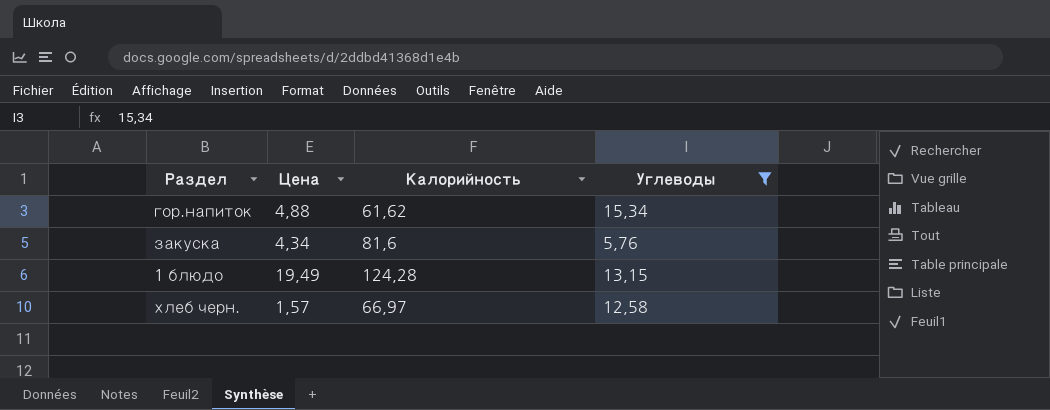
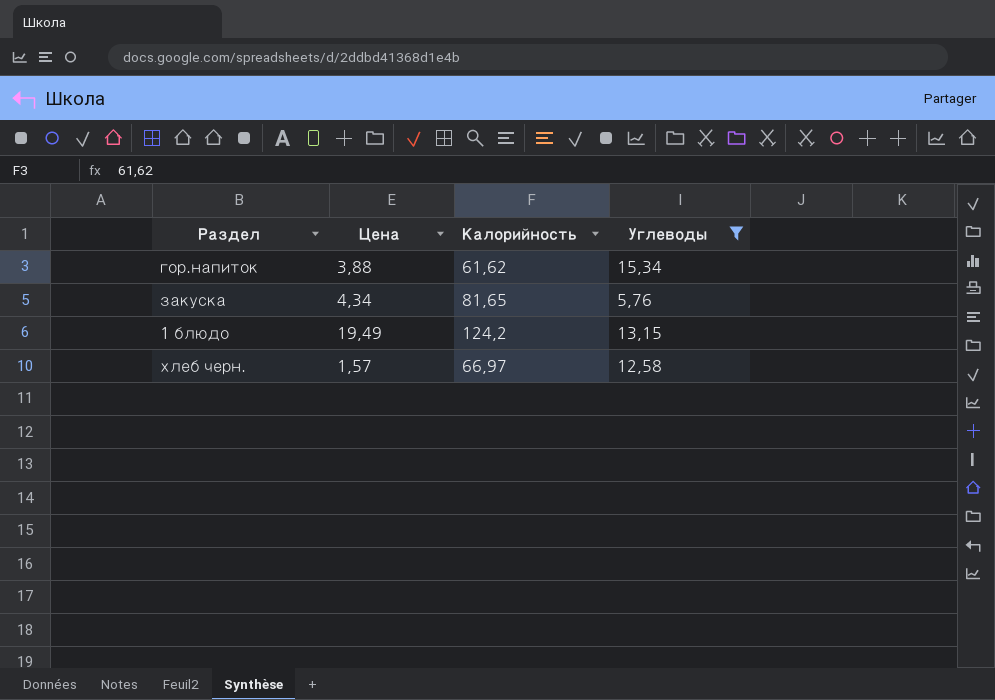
гор.напиток | Цена: 4,88 -> 3,88
закуска | Калорийность: 81,6 -> 81,65
1 блюдо | Калорийность: 124,28 -> 124,2

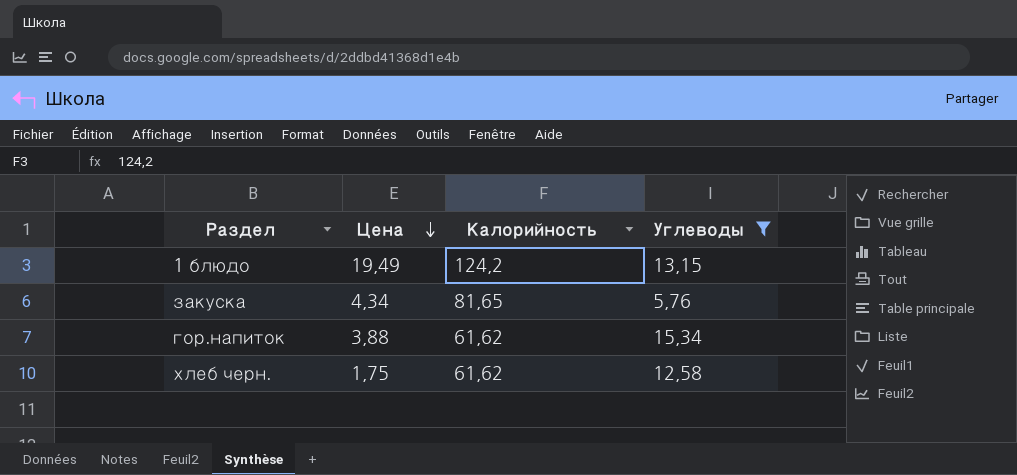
row order: none -> Цена descending
хлеб черн. | Цена: 1,57 -> 1,75
хлеб черн. | Калорийность: 66,97 -> 61,62

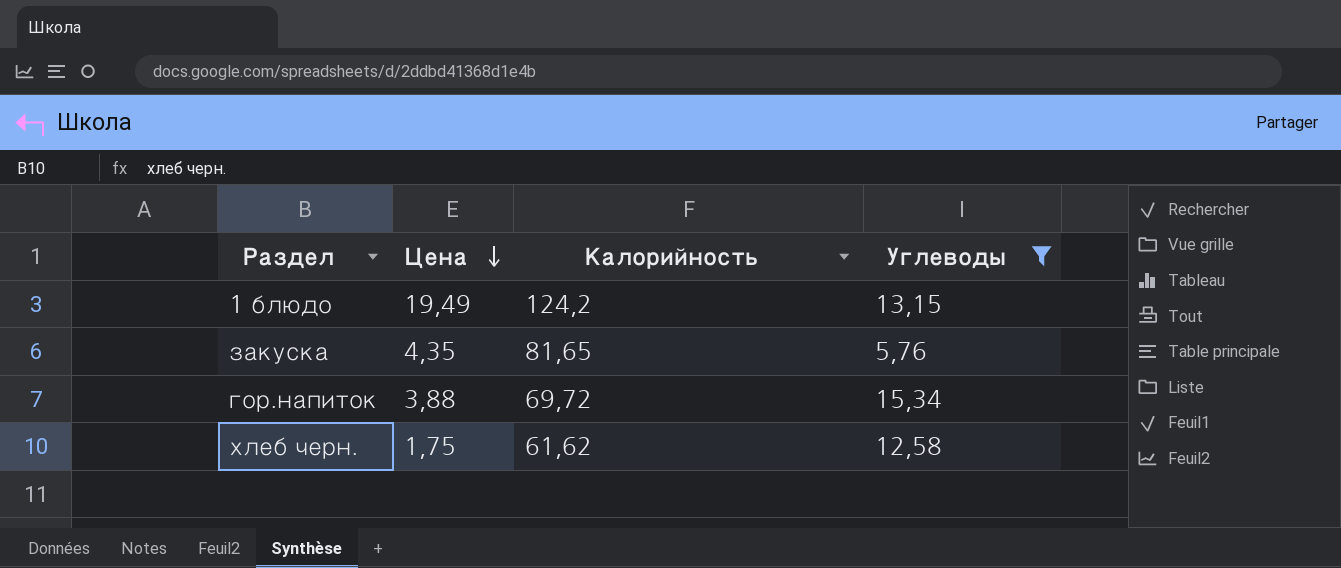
закуска | Цена: 4,34 -> 4,35
гор.напиток | Калорийность: 61,62 -> 69,72

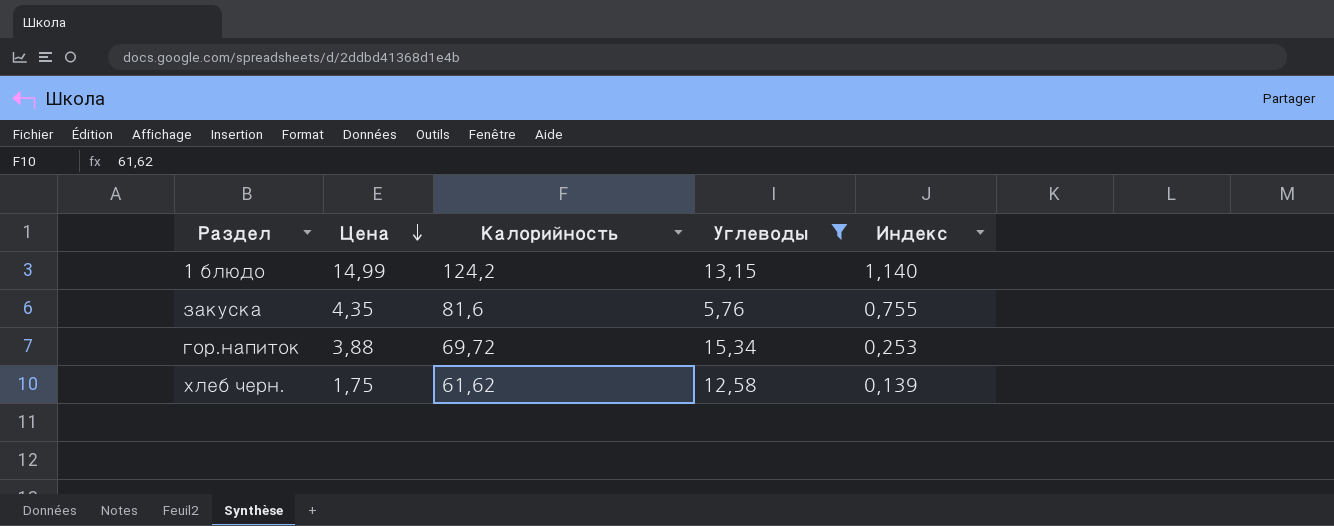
column Индекс | formula: none -> [Цена] / [Углеводы]
1 блюдо | Цена: 19,49 -> 14,99
закуска | Калорийность: 81,65 -> 81,6

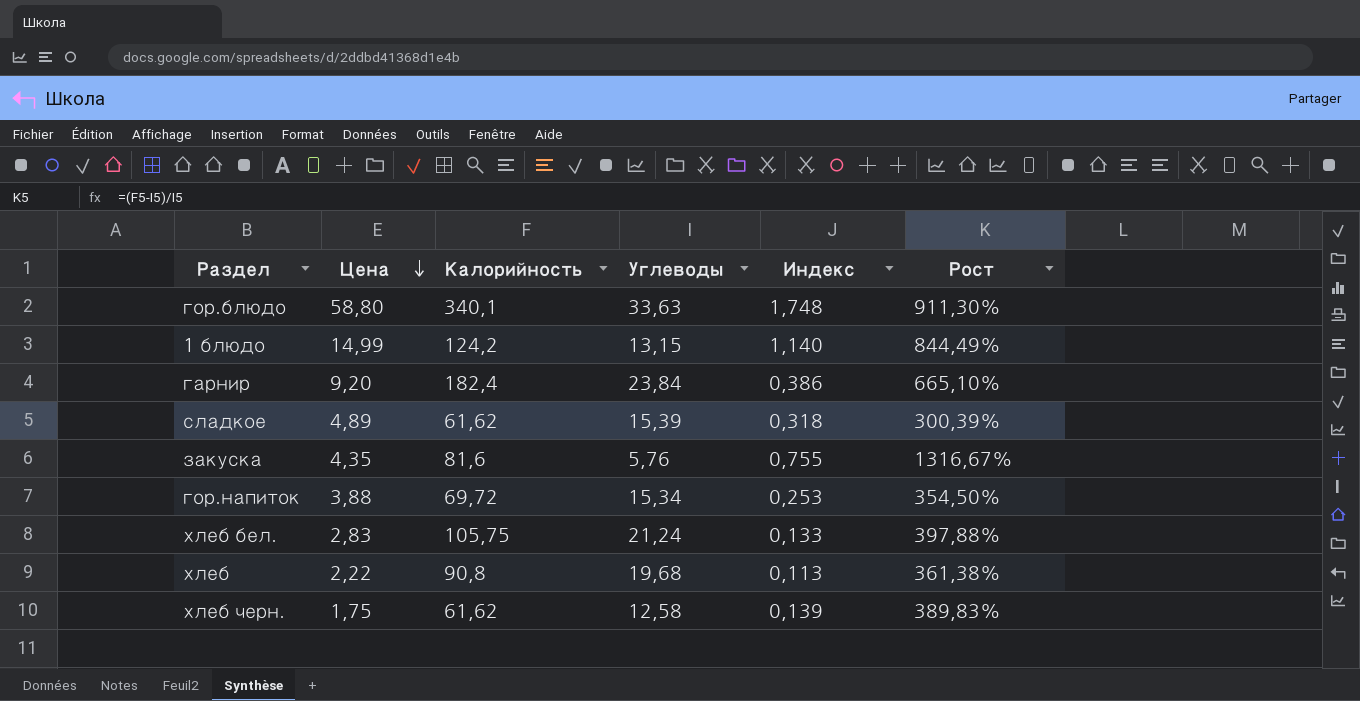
filter: Углеводы <= 15,34 -> none
column Рост | formula: none -> ([Калорийность] - [Углеводы]) / [Углеводы]

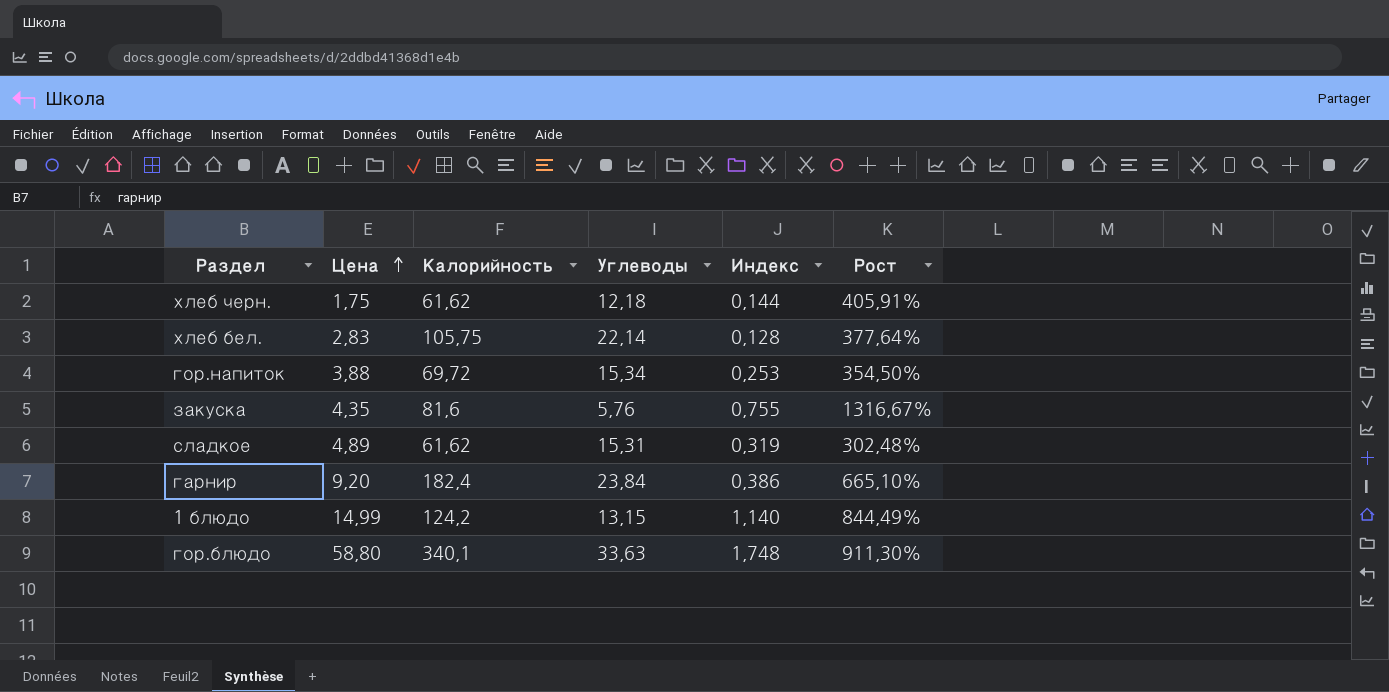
row order: Цена descending -> Цена ascending
row хлеб: 2,22 | 90,8 | 19,68 | 0,113 | 361,38% -> none
хлеб черн. | Углеводы: 12,58 -> 12,18
хлеб черн. | Индекс: 0,139 -> 0,144
хлеб черн. | Рост: 389,83% -> 405,91%
хлеб бел. | Углеводы: 21,24 -> 22,14
хлеб бел. | Индекс: 0,133 -> 0,128
хлеб бел. | Рост: 397,88% -> 377,64%
сладкое | Углеводы: 15,39 -> 15,31
сладкое | Индекс: 0,318 -> 0,319
сладкое | Рост: 300,39% -> 302,48%

